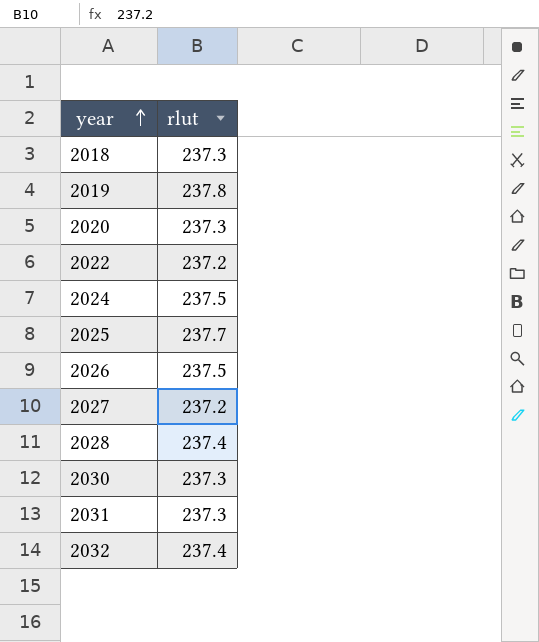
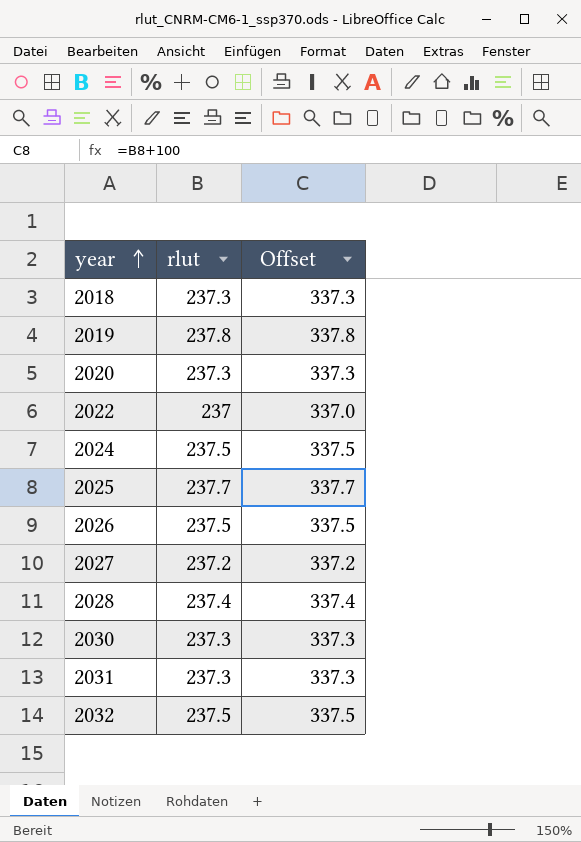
column Offset | formula: none -> [rlut] + 100
2022 | rlut: 237.2 -> 237
2032 | rlut: 237.4 -> 237.5

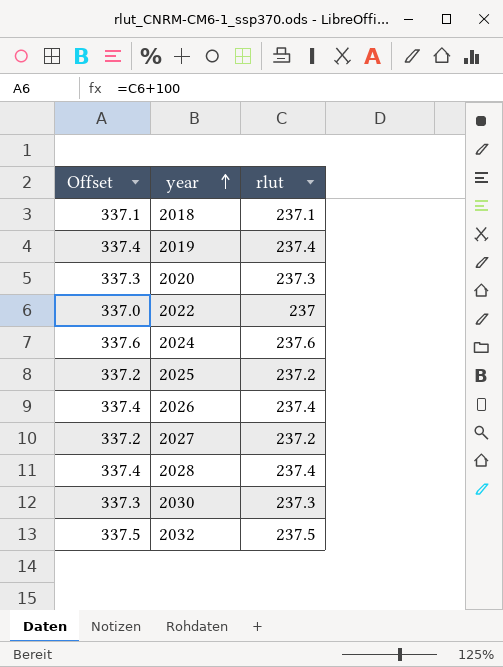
column Offset | position: 3 -> 1
row 2031: 237.3 | 337.3 -> none
2018 | Offset: 337.3 -> 337.1
2018 | rlut: 237.3 -> 237.1
2019 | Offset: 337.8 -> 337.4
2019 | rlut: 237.8 -> 237.4
2024 | Offset: 337.5 -> 337.6
2024 | rlut: 237.5 -> 237.6
2025 | Offset: 337.7 -> 337.2
2025 | rlut: 237.7 -> 237.2
2026 | Offset: 337.5 -> 337.4
2026 | rlut: 237.5 -> 237.4

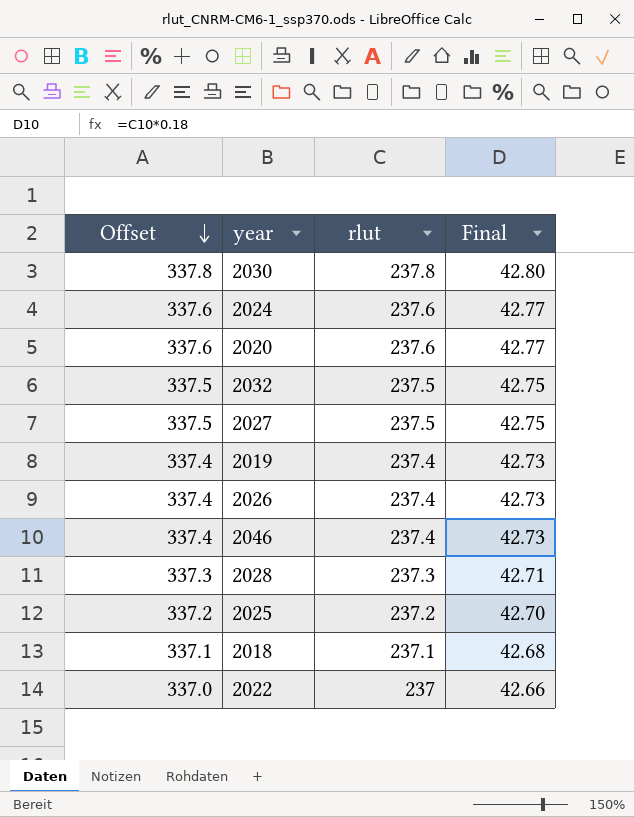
row order: year ascending -> Offset descending
column Final | formula: none -> [rlut] * 0.18
2030 | Offset: 337.3 -> 337.8
2030 | rlut: 237.3 -> 237.8
2020 | Offset: 337.3 -> 337.6
2020 | rlut: 237.3 -> 237.6
2027 | Offset: 337.2 -> 337.5
2027 | rlut: 237.2 -> 237.5
row 2046: none -> 337.4 | 237.4 | 42.73
2028 | Offset: 337.4 -> 337.3
2028 | rlut: 237.4 -> 237.3

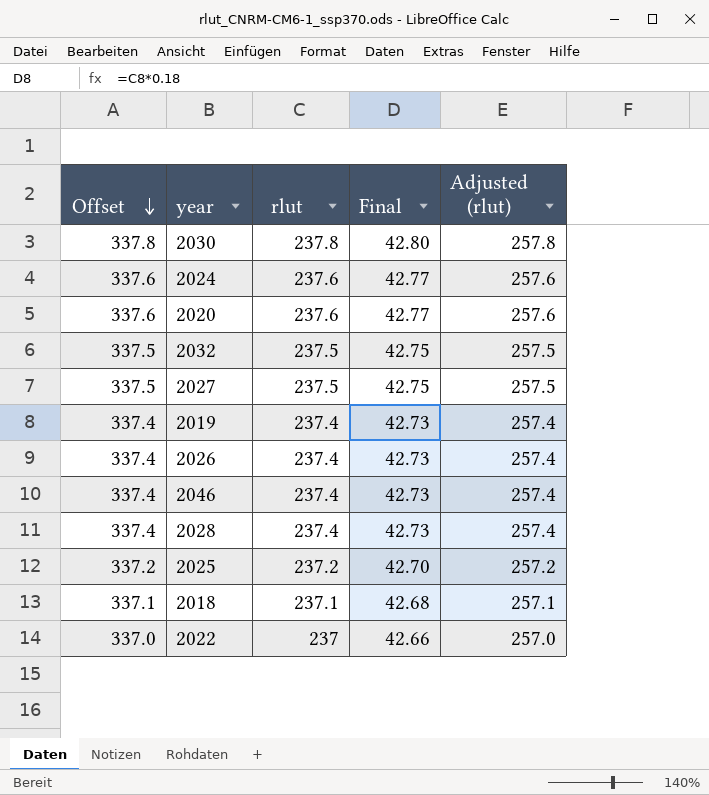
column Adjusted (rlut) | formula: none -> [rlut] + 20
2028 | Offset: 337.3 -> 337.4
2028 | rlut: 237.3 -> 237.4
2028 | Final: 42.71 -> 42.73

